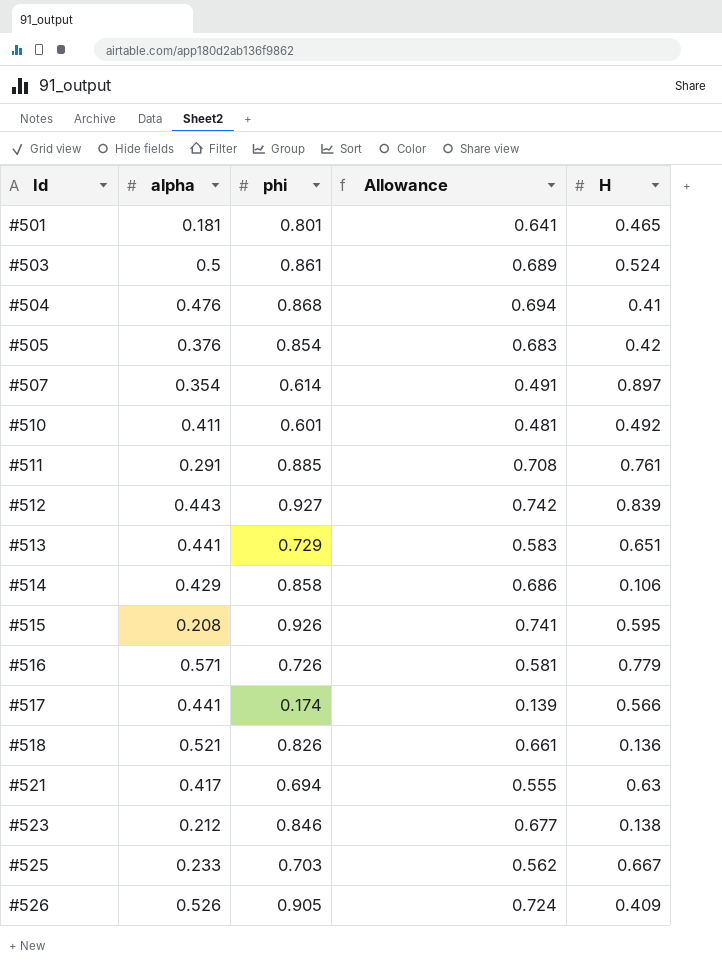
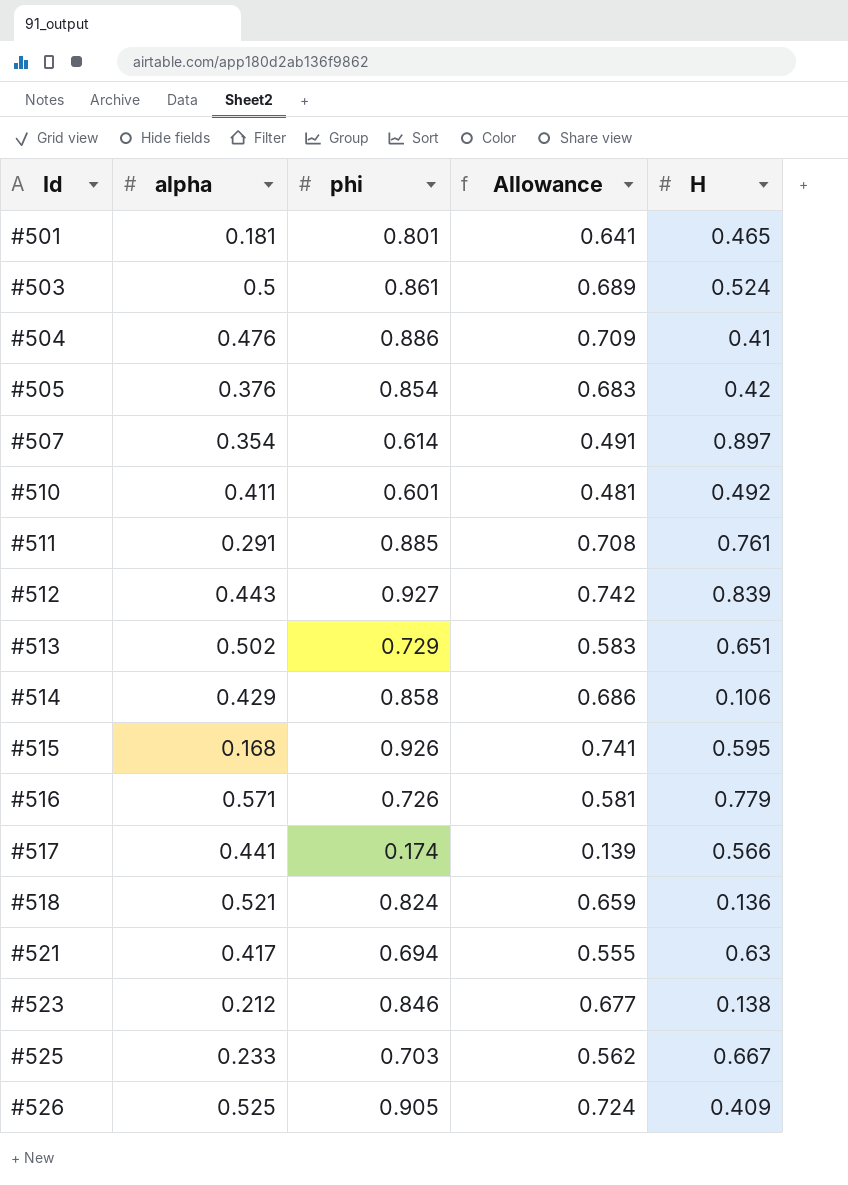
#504 | phi: 0.868 -> 0.886
#504 | Allowance: 0.694 -> 0.709
#513 | alpha: 0.441 -> 0.502
#515 | alpha: 0.208 -> 0.168
#518 | phi: 0.826 -> 0.824
#518 | Allowance: 0.661 -> 0.659
#526 | alpha: 0.526 -> 0.525

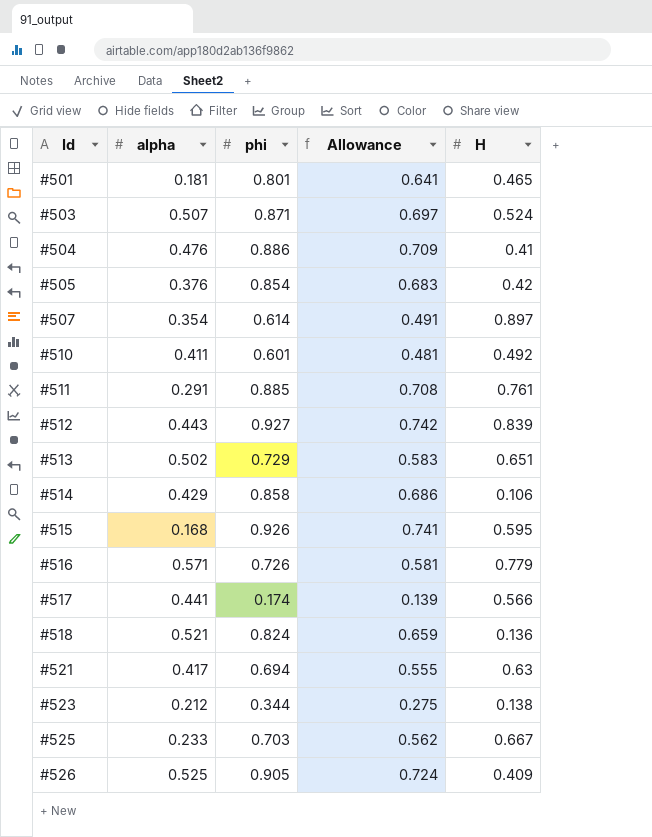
#503 | alpha: 0.5 -> 0.507
#503 | phi: 0.861 -> 0.871
#503 | Allowance: 0.689 -> 0.697
#523 | phi: 0.846 -> 0.344
#523 | Allowance: 0.677 -> 0.275

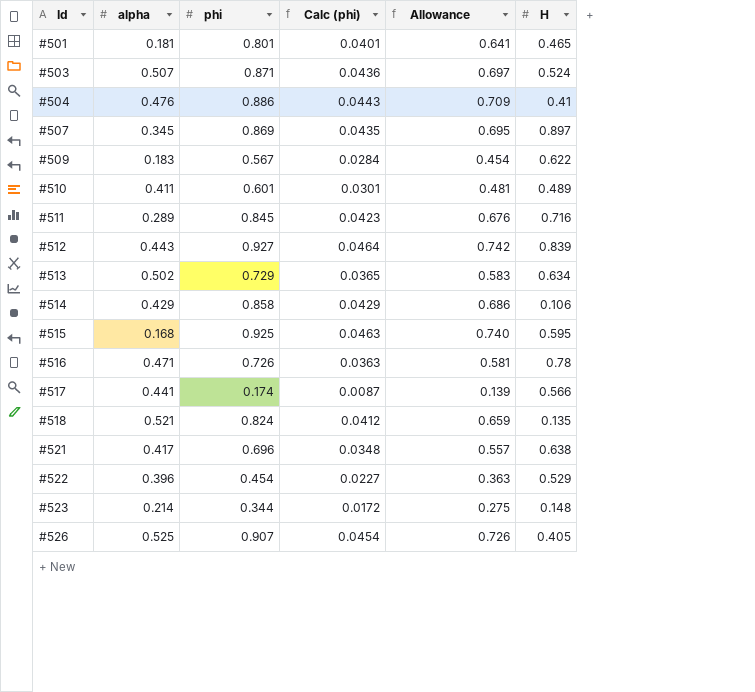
column Calc (phi) | formula: none -> [phi] * 0.05
row #505: 0.376 | 0.854 | 0.683 | 0.42 -> none
row #525: 0.233 | 0.703 | 0.562 | 0.667 -> none
#507 | alpha: 0.354 -> 0.345
#507 | phi: 0.614 -> 0.869
#507 | Allowance: 0.491 -> 0.695
row #509: none -> 0.183 | 0.567 | 0.0284 | 0.454 | 0.622
#510 | H: 0.492 -> 0.489
#511 | alpha: 0.291 -> 0.289
#511 | phi: 0.885 -> 0.845
#511 | Allowance: 0.708 -> 0.676
#511 | H: 0.761 -> 0.716
#513 | H: 0.651 -> 0.634
#515 | phi: 0.926 -> 0.925
#515 | Allowance: 0.741 -> 0.740
#516 | alpha: 0.571 -> 0.471
#516 | H: 0.779 -> 0.78
#518 | H: 0.136 -> 0.135
#521 | phi: 0.694 -> 0.696
#521 | Allowance: 0.555 -> 0.557
#521 | H: 0.63 -> 0.638
row #522: none -> 0.396 | 0.454 | 0.0227 | 0.363 | 0.529
#523 | alpha: 0.212 -> 0.214
#523 | H: 0.138 -> 0.148
#526 | phi: 0.905 -> 0.907
#526 | Allowance: 0.724 -> 0.726
#526 | H: 0.409 -> 0.405

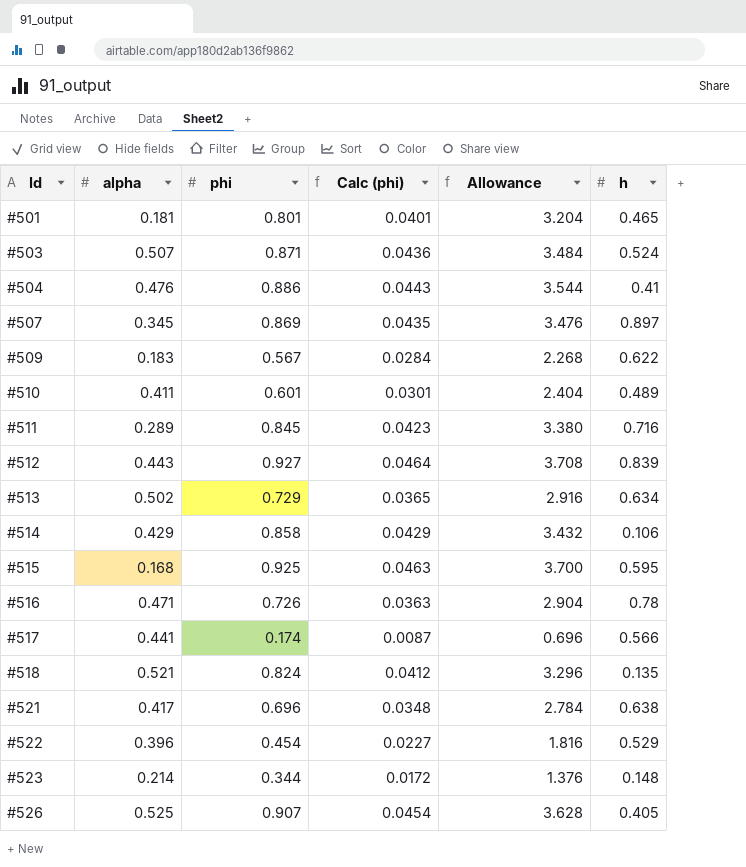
column Allowance | formula: [phi] * 0.8 -> [phi] * 4
column name: H -> h

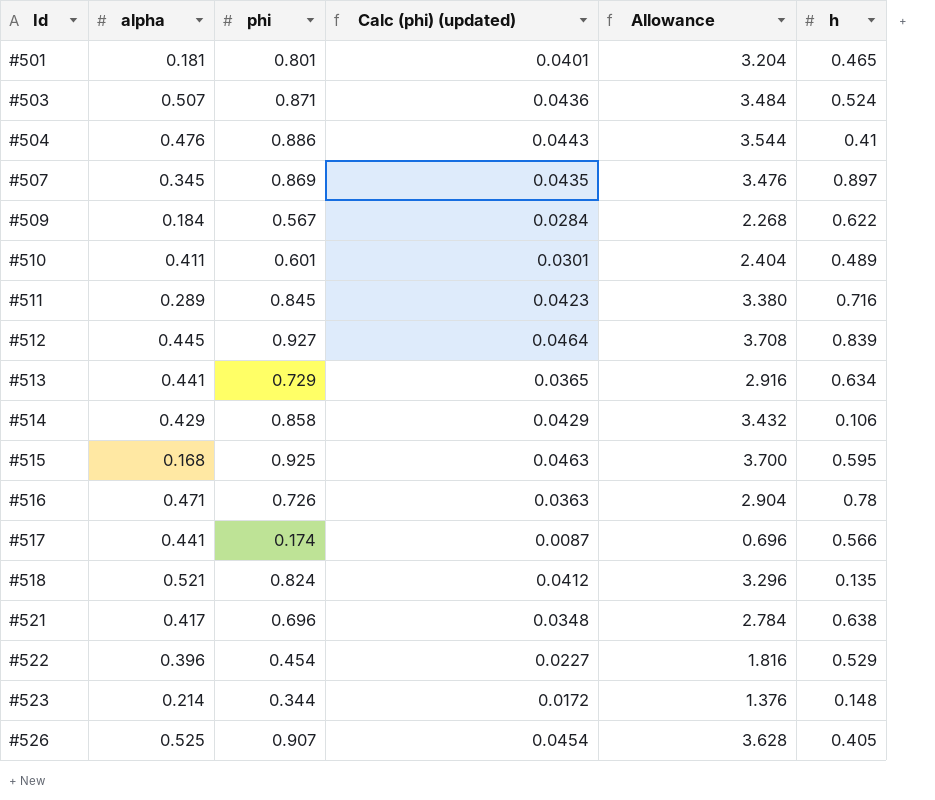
column name: Calc (phi) -> Calc (phi) (updated)
#509 | alpha: 0.183 -> 0.184
#512 | alpha: 0.443 -> 0.445
#513 | alpha: 0.502 -> 0.441

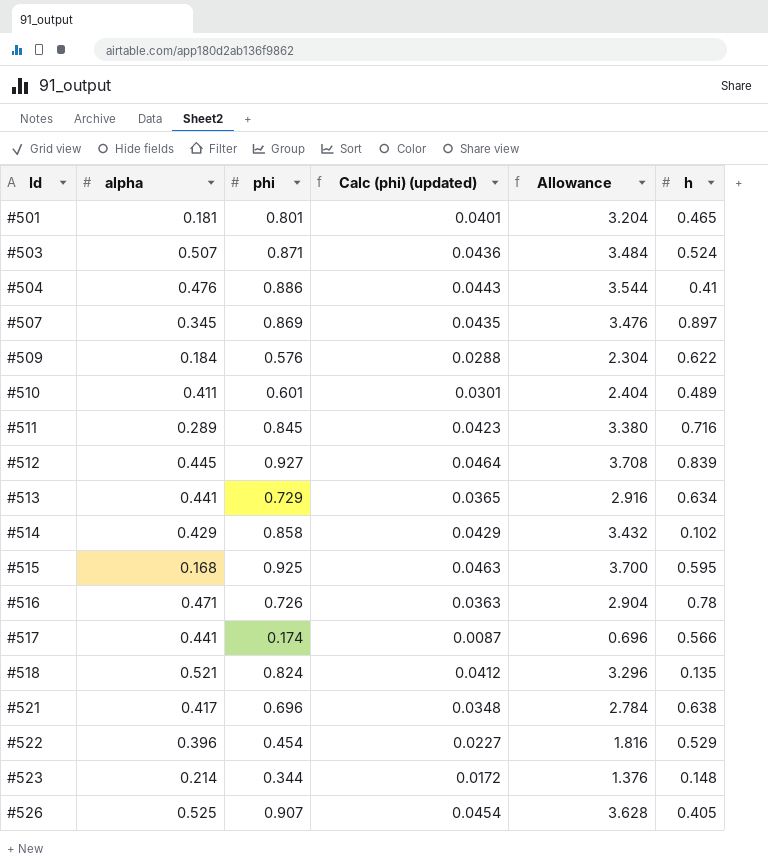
#509 | phi: 0.567 -> 0.576
#509 | Calc (phi) (updated): 0.0284 -> 0.0288
#509 | Allowance: 2.268 -> 2.304
#514 | h: 0.106 -> 0.102

